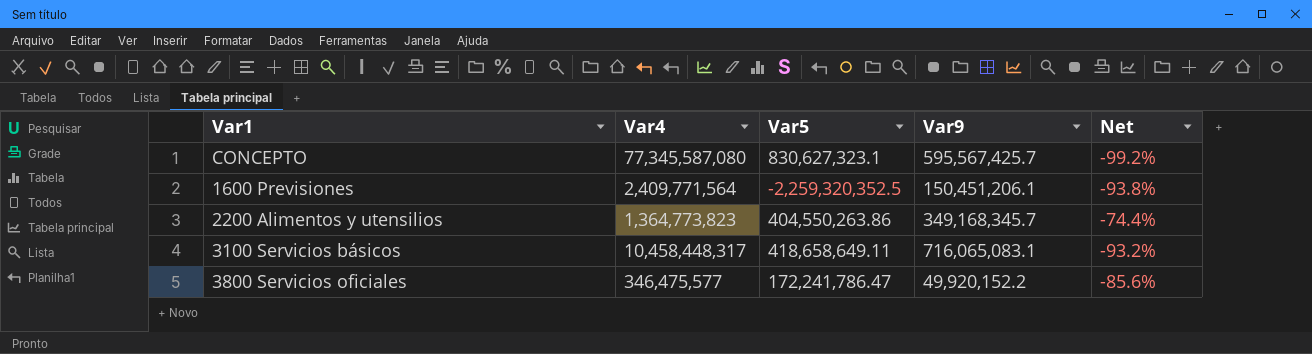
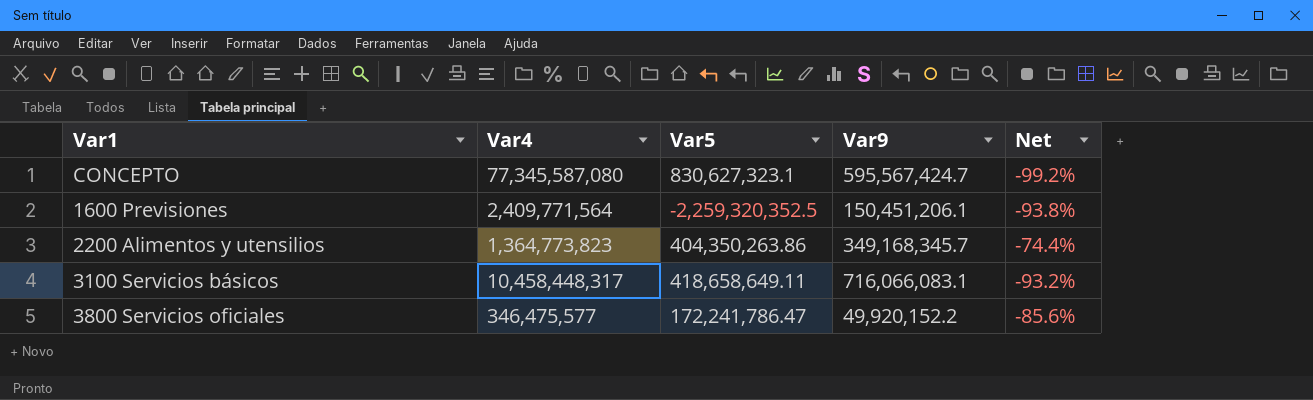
CONCEPTO | Var9: 595,567,425.7 -> 595,567,424.7
2200 Alimentos y utensilios | Var5: 404,550,263.86 -> 404,350,263.86
3100 Servicios básicos | Var9: 716,065,083.1 -> 716,066,083.1

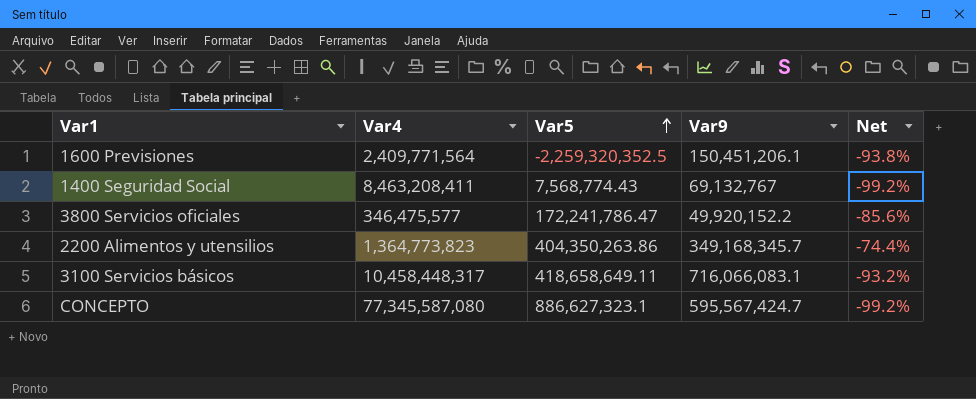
row order: none -> Var5 ascending
row 1400 Seguridad Social: none -> 8,463,208,411 | 7,568,774.43 | 69,132,767 | -99.2%
CONCEPTO | Var5: 830,627,323.1 -> 886,627,323.1

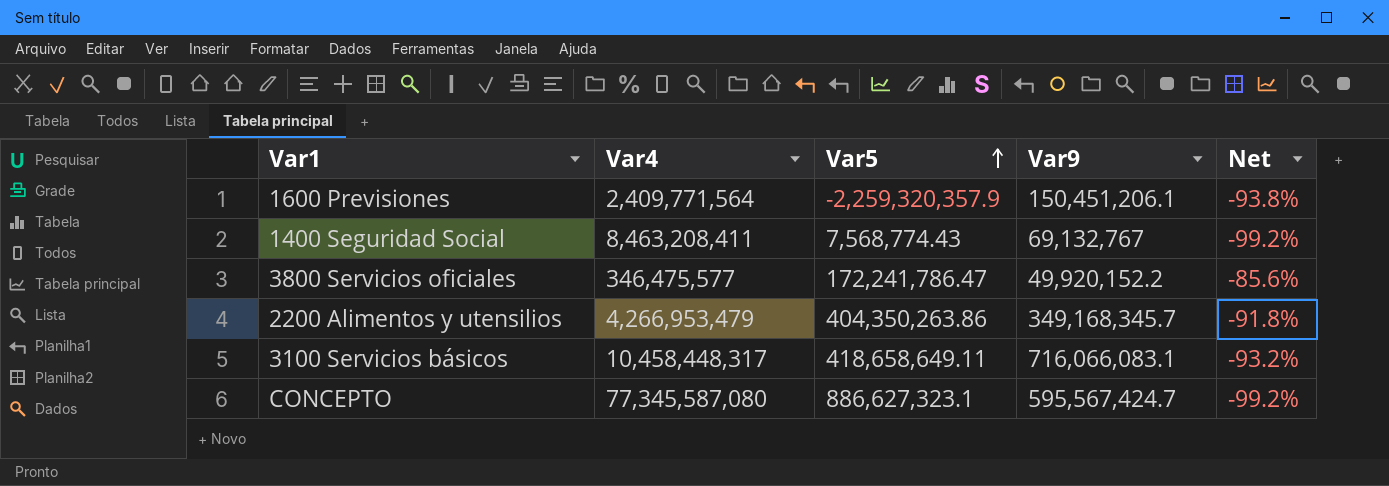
1600 Previsiones | Var5: -2,259,320,352.5 -> -2,259,320,357.9
2200 Alimentos y utensilios | Var4: 1,364,773,823 -> 4,266,953,479
2200 Alimentos y utensilios | Net: -74.4% -> -91.8%

